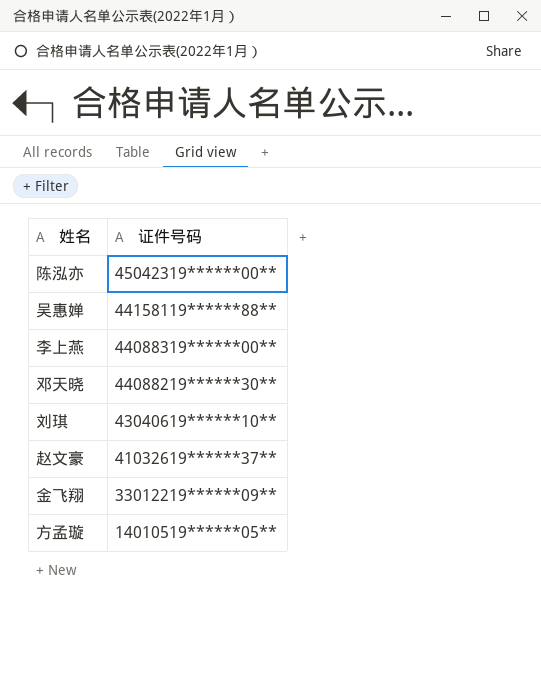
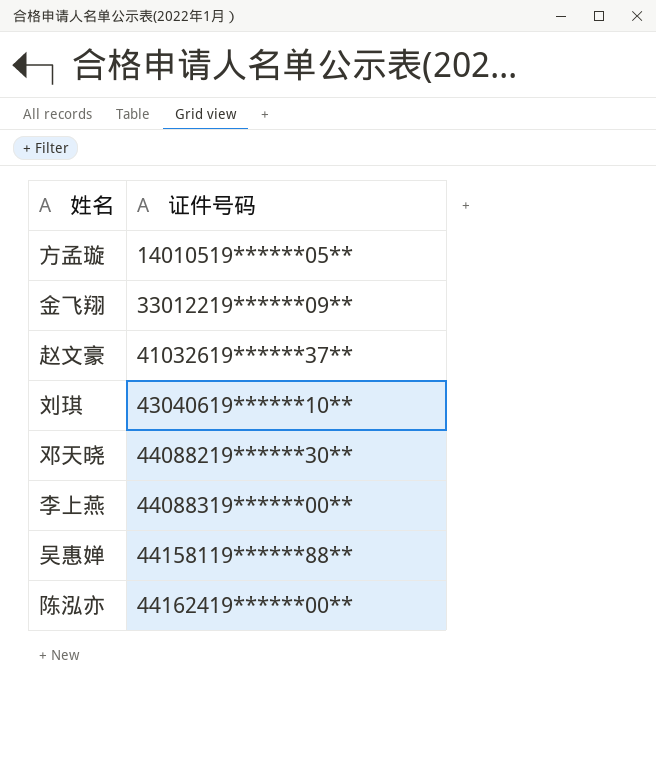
row order: 证件号码 descending -> 证件号码 ascending
陈泓亦 | 证件号码: 45042319******00** -> 44162419******00**

